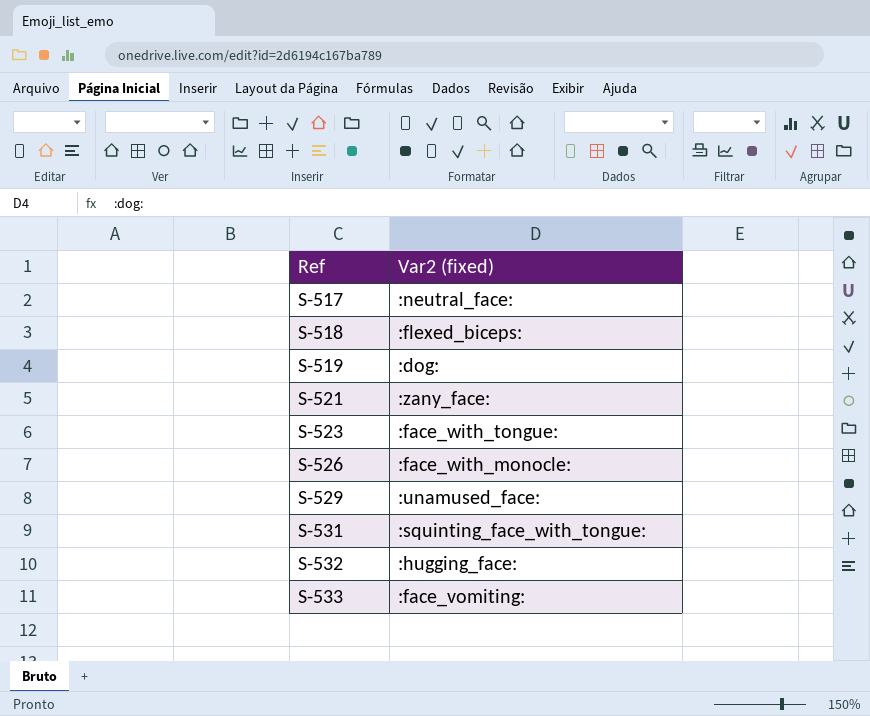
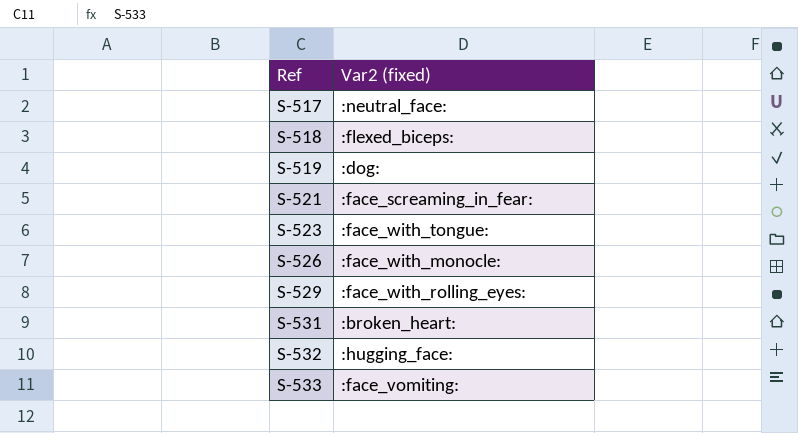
S-521 | Var2 (fixed): :zany_face: -> :face_screaming_in_fear:
S-529 | Var2 (fixed): :unamused_face: -> :face_with_rolling_eyes:
S-531 | Var2 (fixed): :squinting_face_with_tongue: -> :broken_heart:

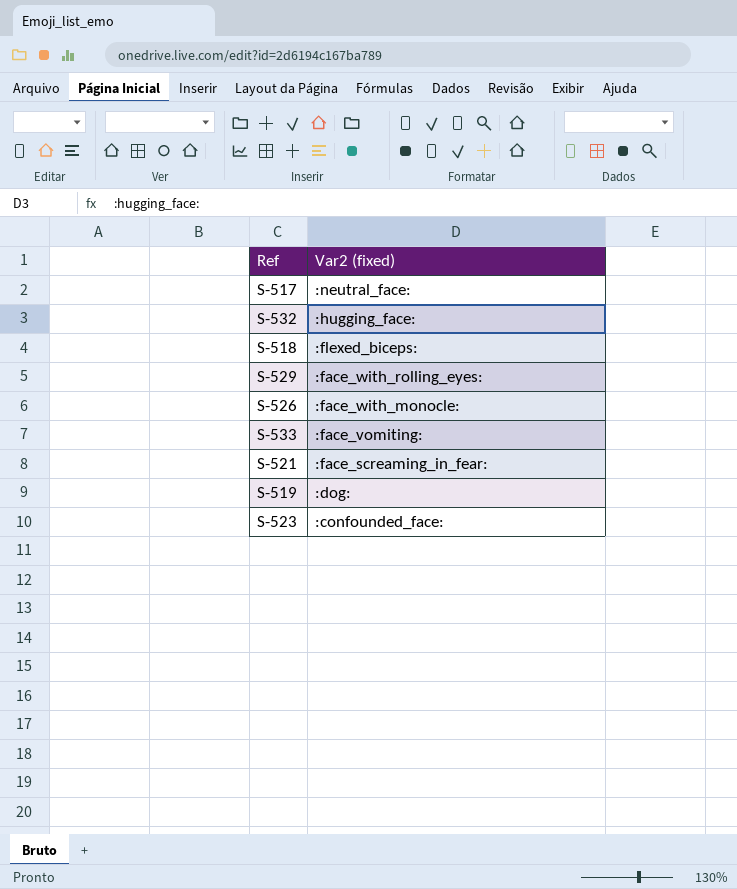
row order: Ref ascending -> Var2 (fixed) descending
row S-531: :broken_heart: -> none
S-523 | Var2 (fixed): :face_with_tongue: -> :confounded_face:

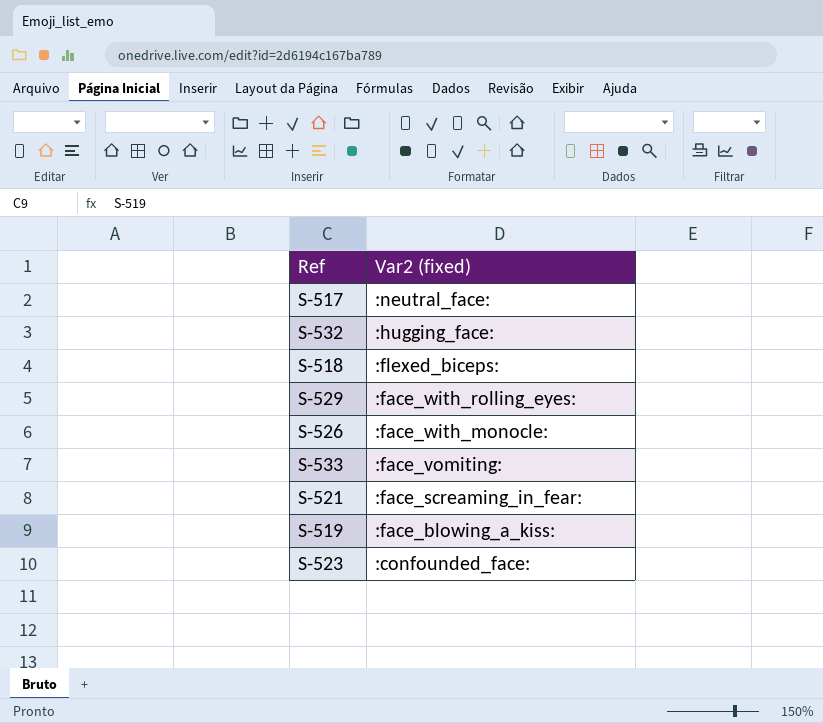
S-519 | Var2 (fixed): :dog: -> :face_blowing_a_kiss:

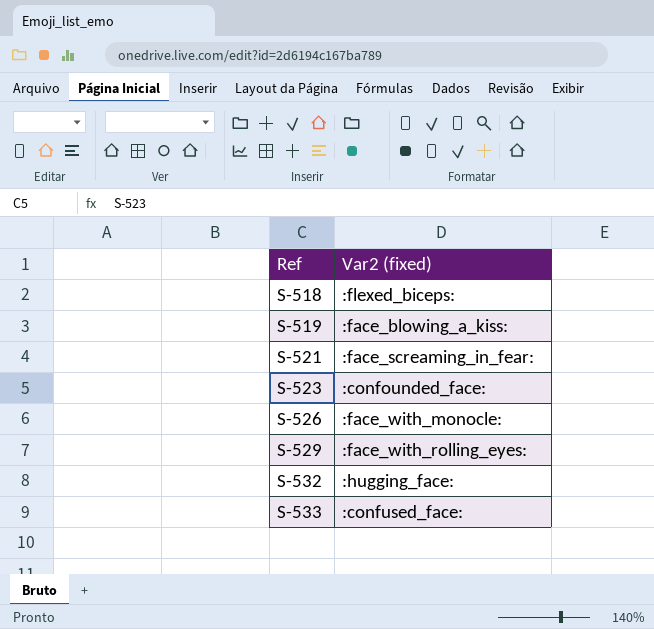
row order: Var2 (fixed) descending -> Ref ascending
row S-517: :neutral_face: -> none
S-533 | Var2 (fixed): :face_vomiting: -> :confused_face:

